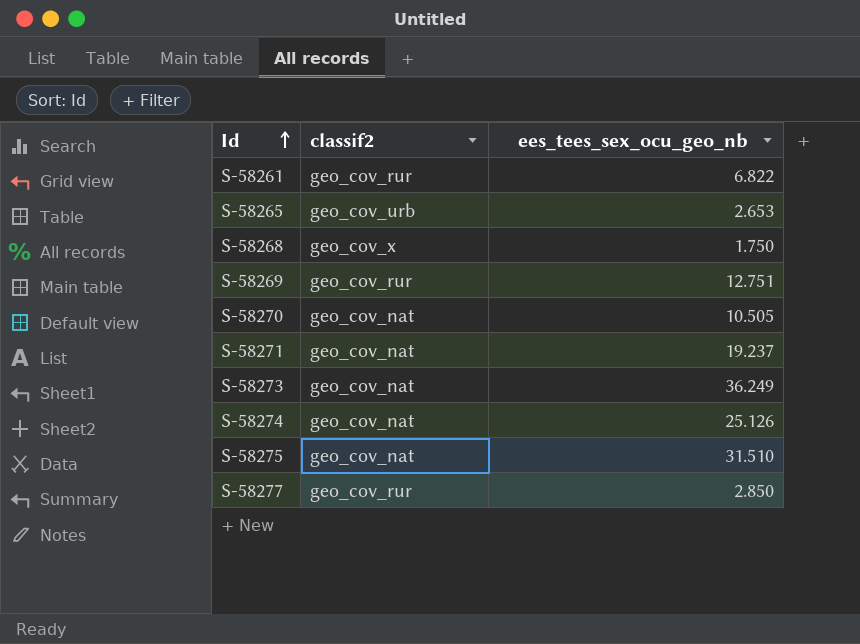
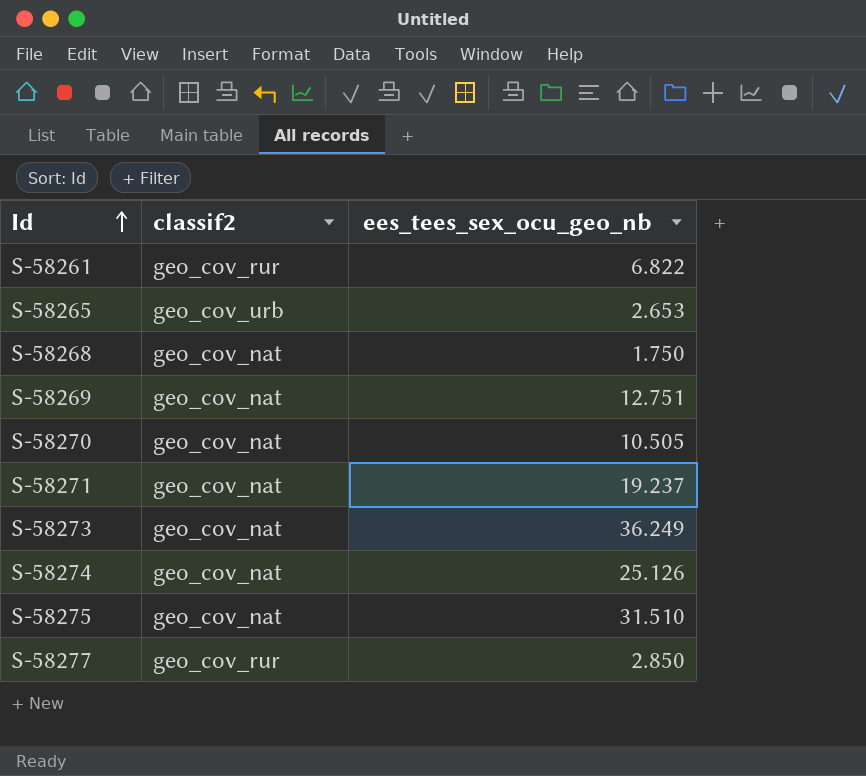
S-58268 | classif2: geo_cov_x -> geo_cov_nat
S-58269 | classif2: geo_cov_rur -> geo_cov_nat

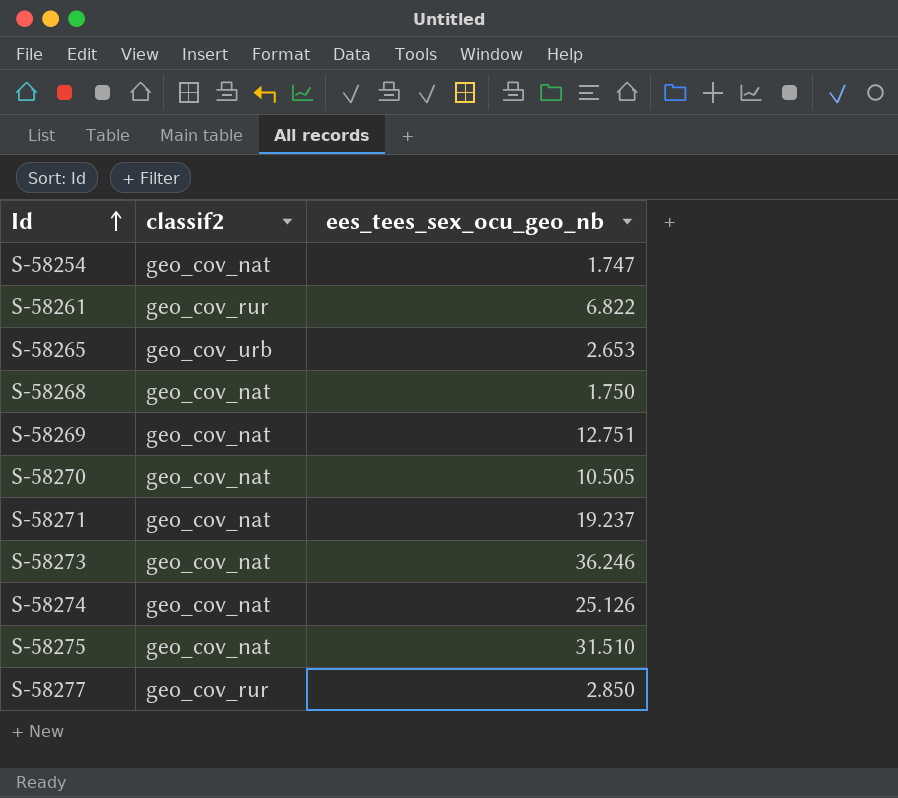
row S-58254: none -> geo_cov_nat | 1.747
S-58273 | ees_tees_sex_ocu_geo_nb: 36.249 -> 36.246

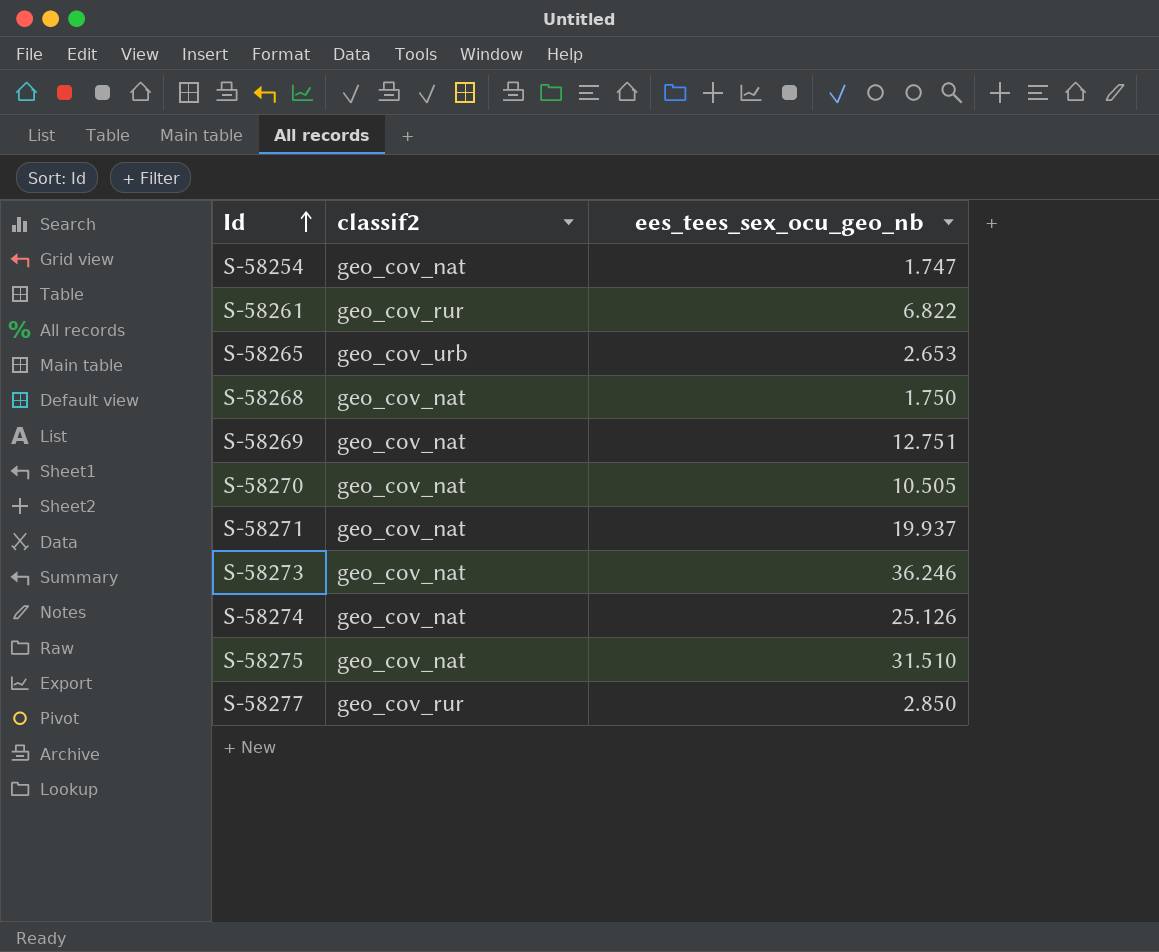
S-58271 | ees_tees_sex_ocu_geo_nb: 19.237 -> 19.937

